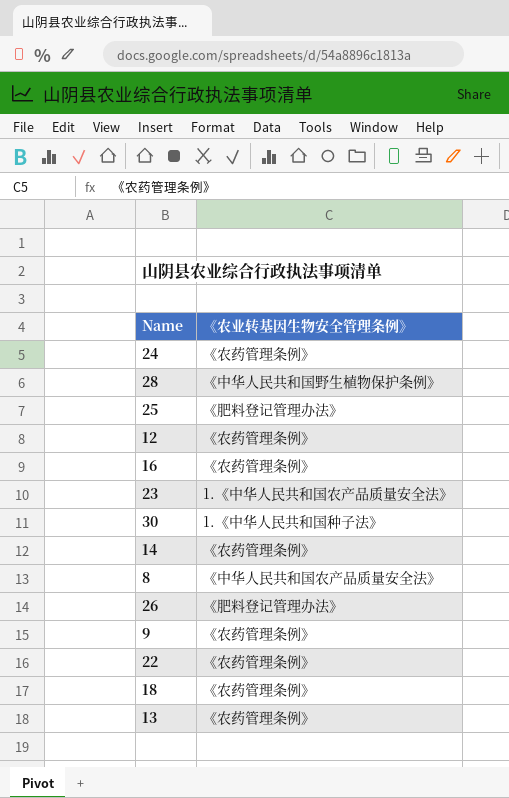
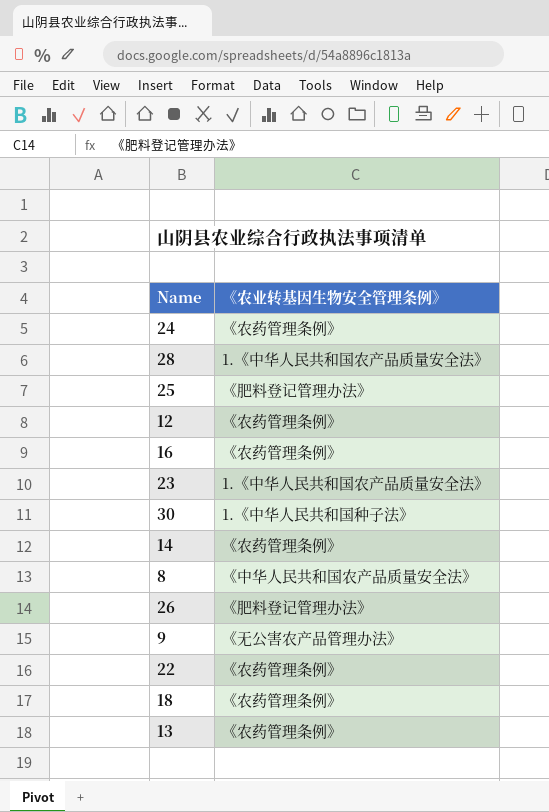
28 | 《农业转基因生物安全管理条例》: 《中华人民共和国野生植物保护条例》 -> 1.《中华人民共和国农产品质量安全法》
9 | 《农业转基因生物安全管理条例》: 《农药管理条例》 -> 《无公害农产品管理办法》

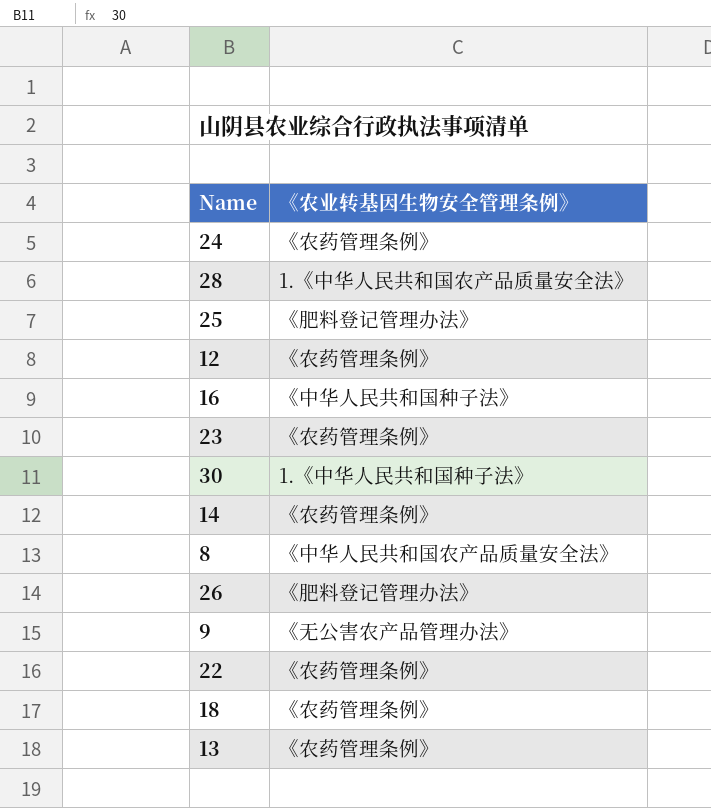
16 | 《农业转基因生物安全管理条例》: 《农药管理条例》 -> 《中华人民共和国种子法》
23 | 《农业转基因生物安全管理条例》: 1.《中华人民共和国农产品质量安全法》 -> 《农药管理条例》

